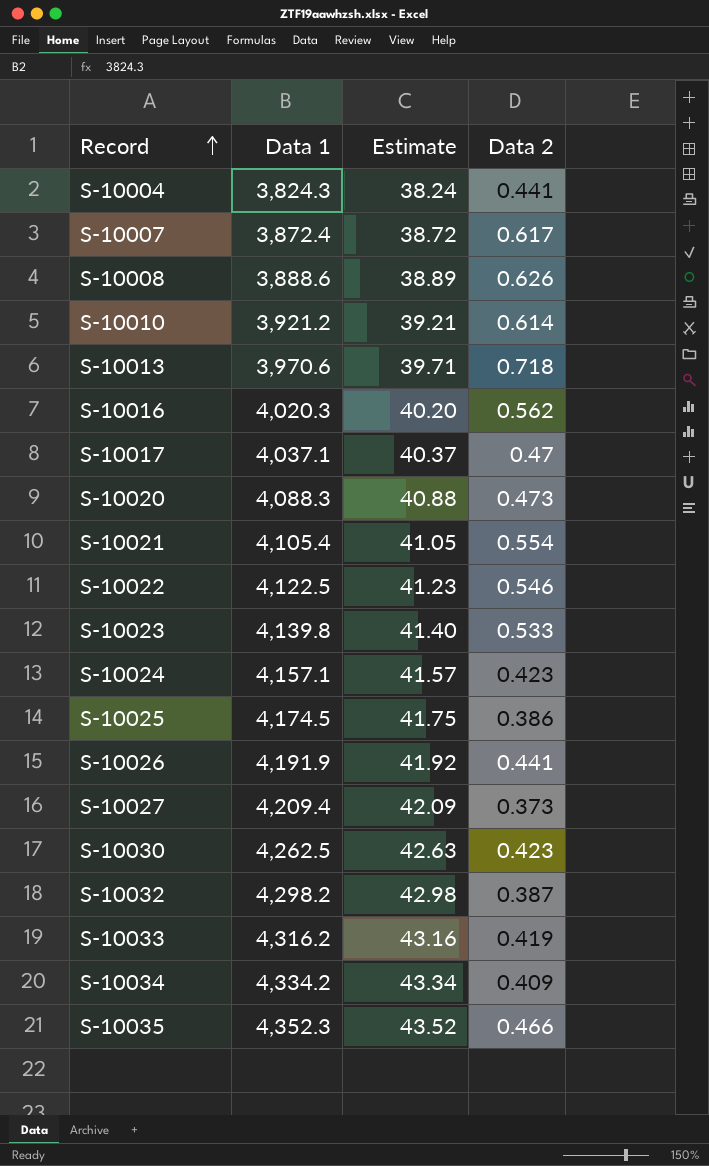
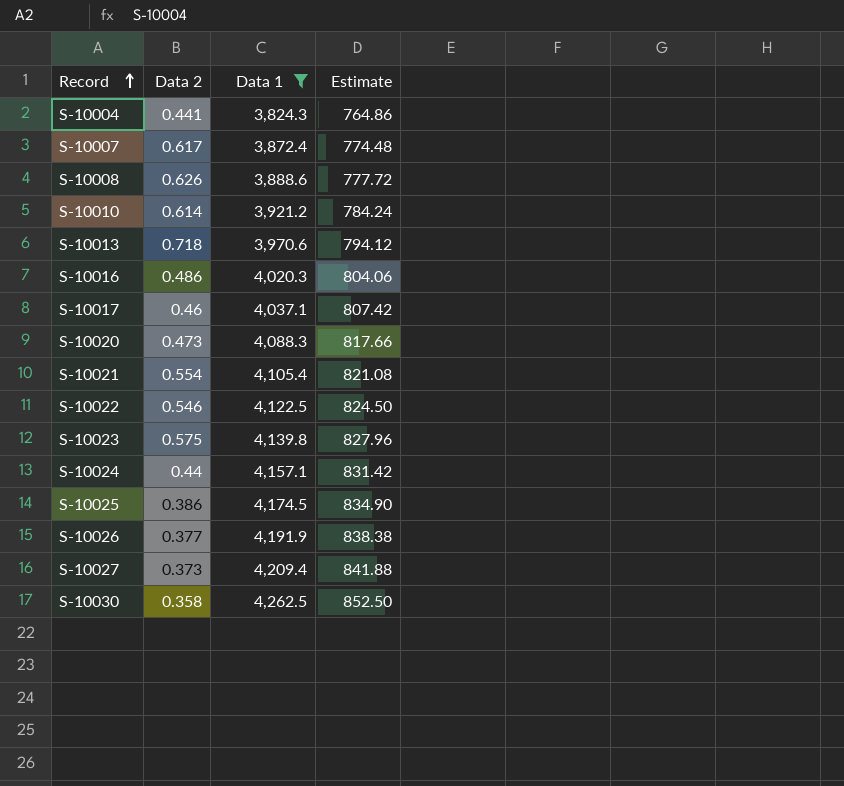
filter: none -> Data 1 <= 4,262.5
column Data 2 | position: 4 -> 2
column Estimate | formula: [Data 1] * 0.01 -> [Data 1] * 0.2
S-10016 | Data 2: 0.562 -> 0.486
S-10017 | Data 2: 0.47 -> 0.46
S-10023 | Data 2: 0.533 -> 0.575
S-10024 | Data 2: 0.423 -> 0.44
S-10026 | Data 2: 0.441 -> 0.377
S-10030 | Data 2: 0.423 -> 0.358

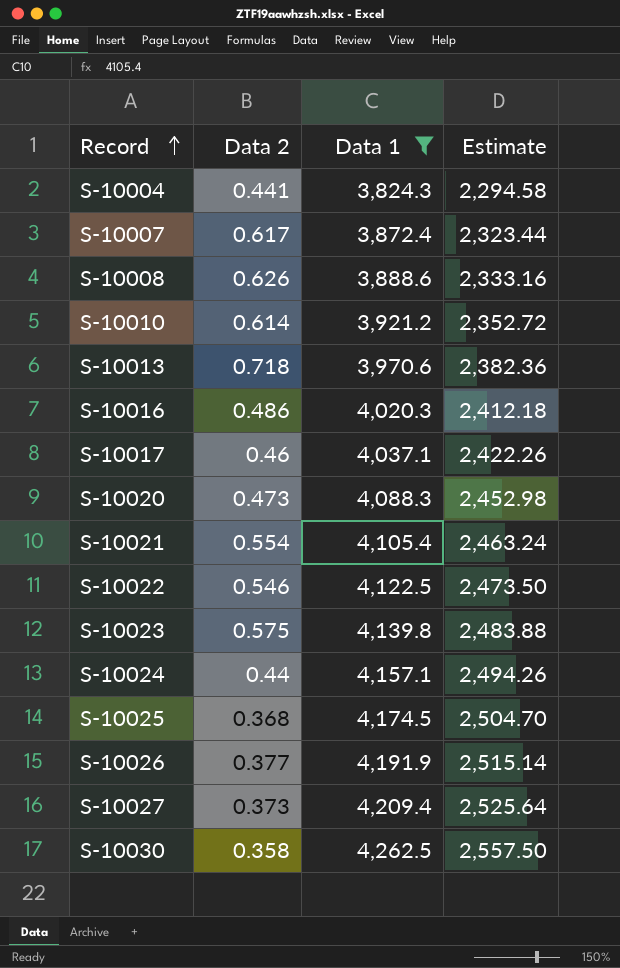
column Estimate | formula: [Data 1] * 0.2 -> [Data 1] * 0.6
S-10025 | Data 2: 0.386 -> 0.368

